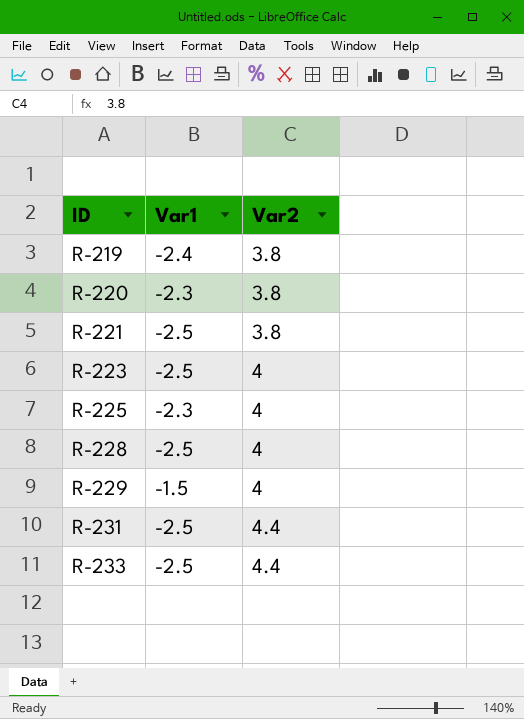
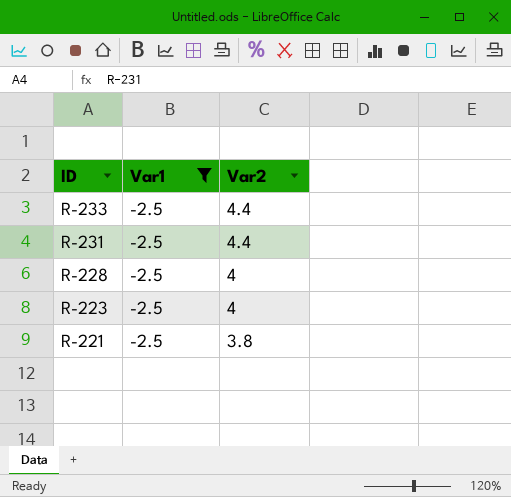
filter: none -> Var1 = -2.5
row order: ID ascending -> ID descending

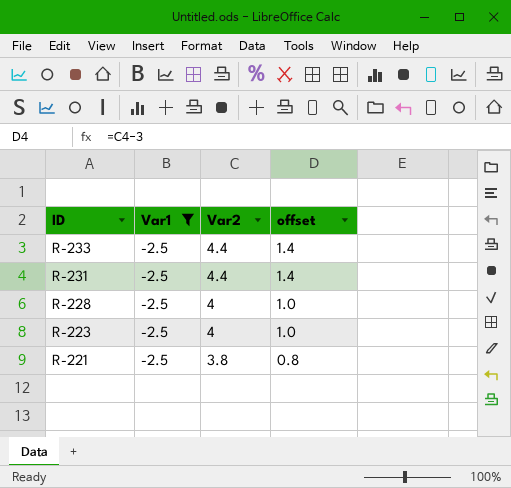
column offset | formula: none -> [Var2] - 3

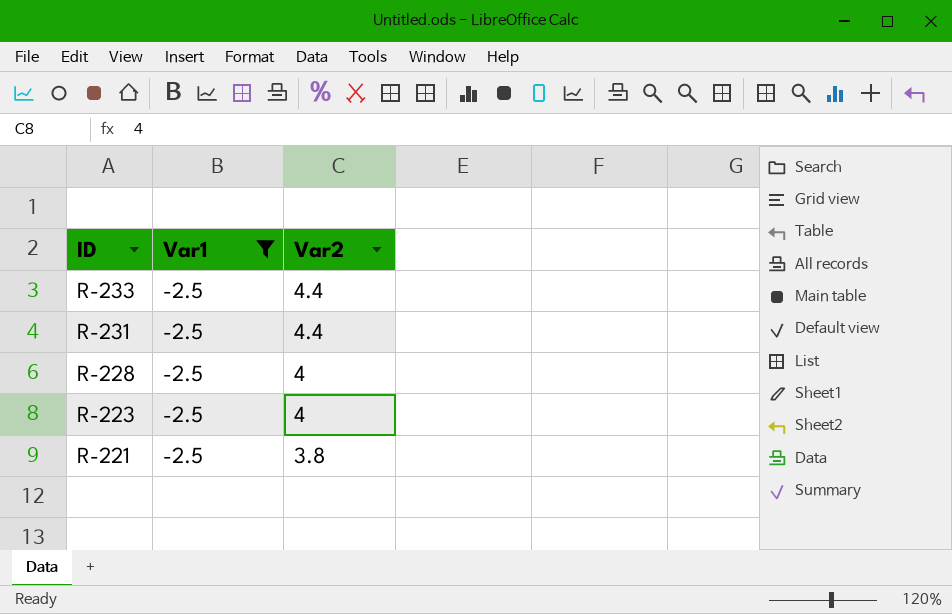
column offset | formula: [Var2] - 3 -> none

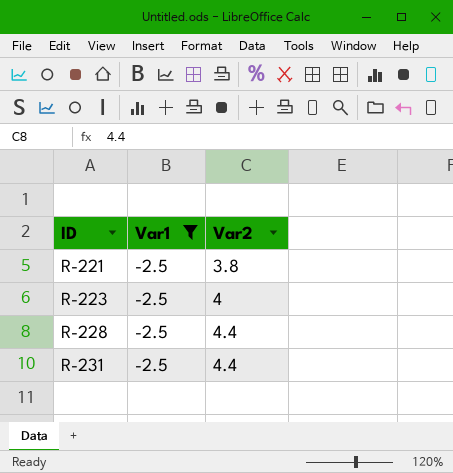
row order: ID descending -> ID ascending
row R-233: -2.5 | 4.4 -> none
R-228 | Var2: 4 -> 4.4

